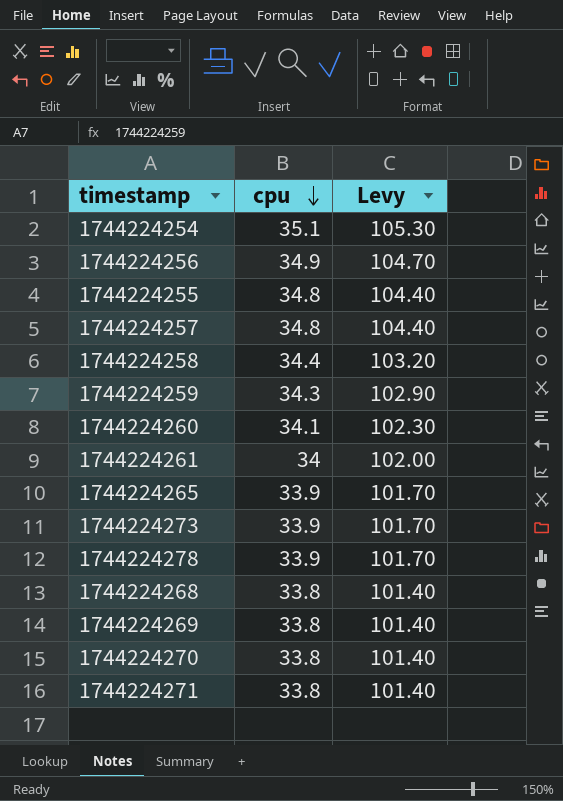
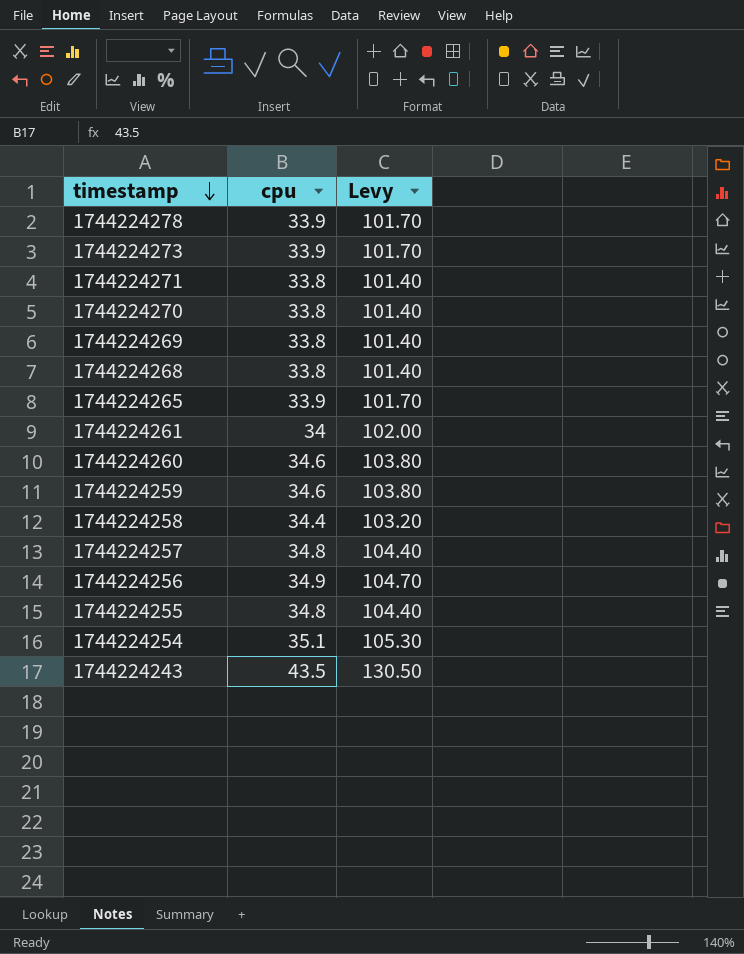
row order: cpu descending -> timestamp descending
1744224260 | cpu: 34.1 -> 34.6
1744224260 | Levy: 102.30 -> 103.80
1744224259 | cpu: 34.3 -> 34.6
1744224259 | Levy: 102.90 -> 103.80
row 1744224243: none -> 43.5 | 130.50

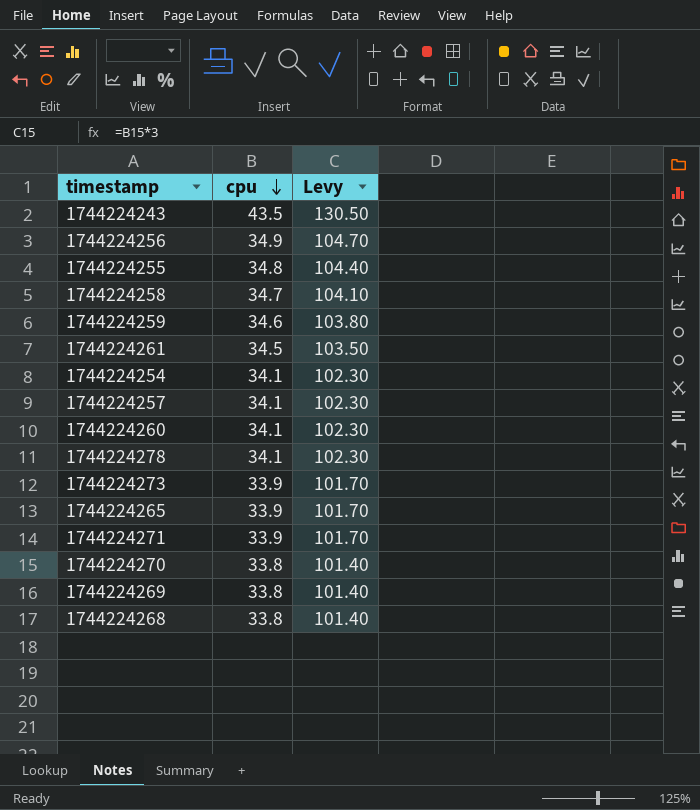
row order: timestamp descending -> cpu descending
1744224258 | cpu: 34.4 -> 34.7
1744224258 | Levy: 103.20 -> 104.10
1744224261 | cpu: 34 -> 34.5
1744224261 | Levy: 102.00 -> 103.50
1744224254 | cpu: 35.1 -> 34.1
1744224254 | Levy: 105.30 -> 102.30
1744224257 | cpu: 34.8 -> 34.1
1744224257 | Levy: 104.40 -> 102.30
1744224260 | cpu: 34.6 -> 34.1
1744224260 | Levy: 103.80 -> 102.30
1744224278 | cpu: 33.9 -> 34.1
1744224278 | Levy: 101.70 -> 102.30
1744224271 | cpu: 33.8 -> 33.9
1744224271 | Levy: 101.40 -> 101.70

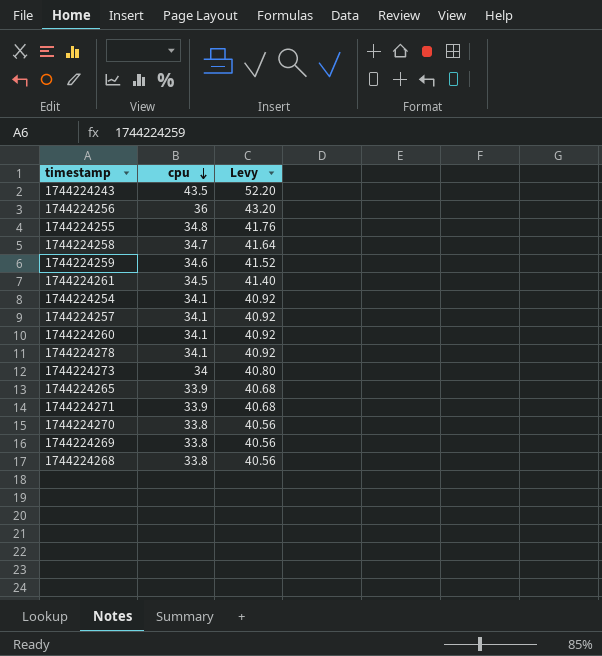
column Levy | formula: [cpu] * 3 -> [cpu] * 1.2
1744224256 | cpu: 34.9 -> 36
1744224273 | cpu: 33.9 -> 34

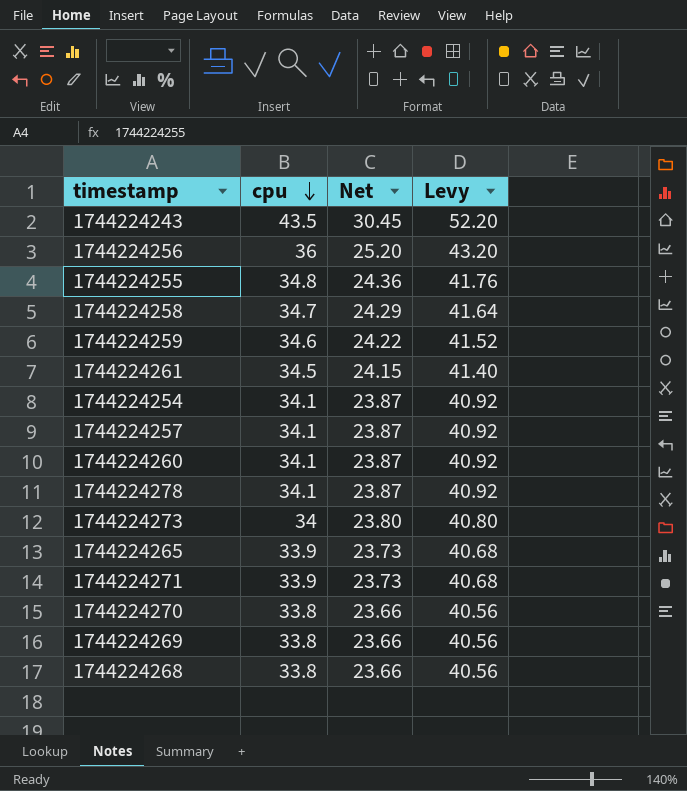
column Net | formula: none -> [cpu] * 0.7

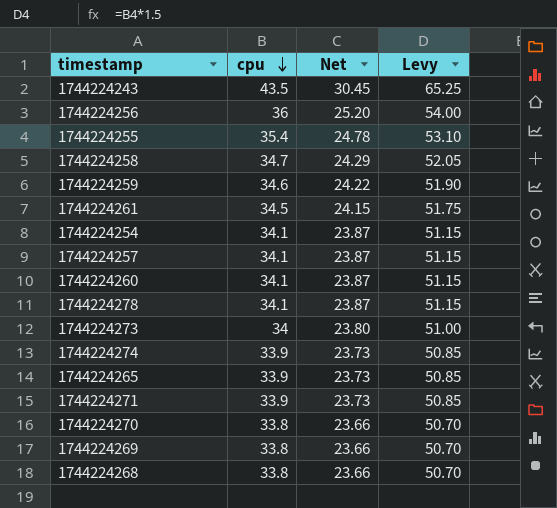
column Levy | formula: [cpu] * 1.2 -> [cpu] * 1.5
1744224255 | cpu: 34.8 -> 35.4
1744224255 | Net: 24.36 -> 24.78
row 1744224274: none -> 33.9 | 23.73 | 50.85

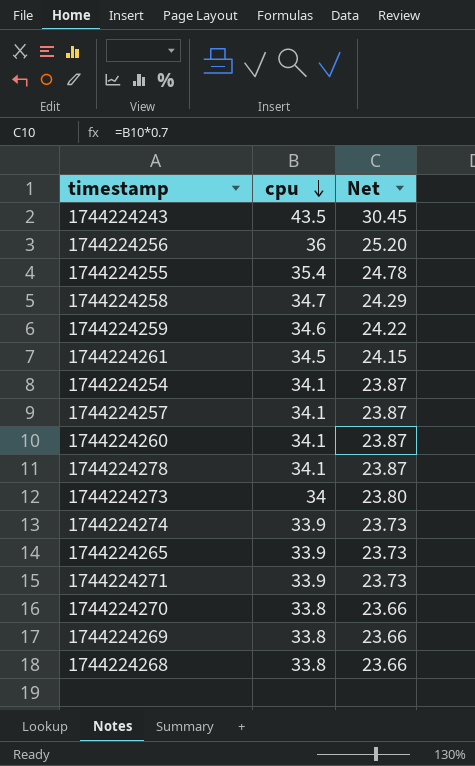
column Levy | formula: [cpu] * 1.5 -> none

